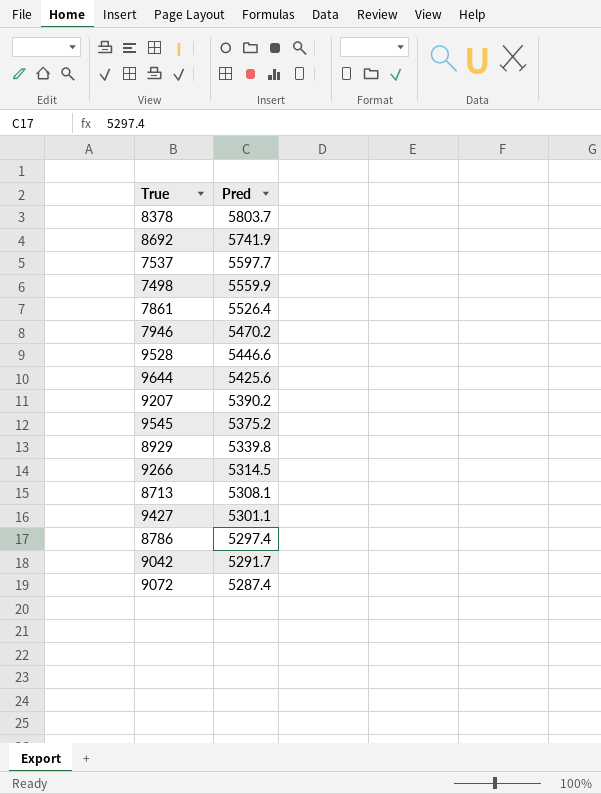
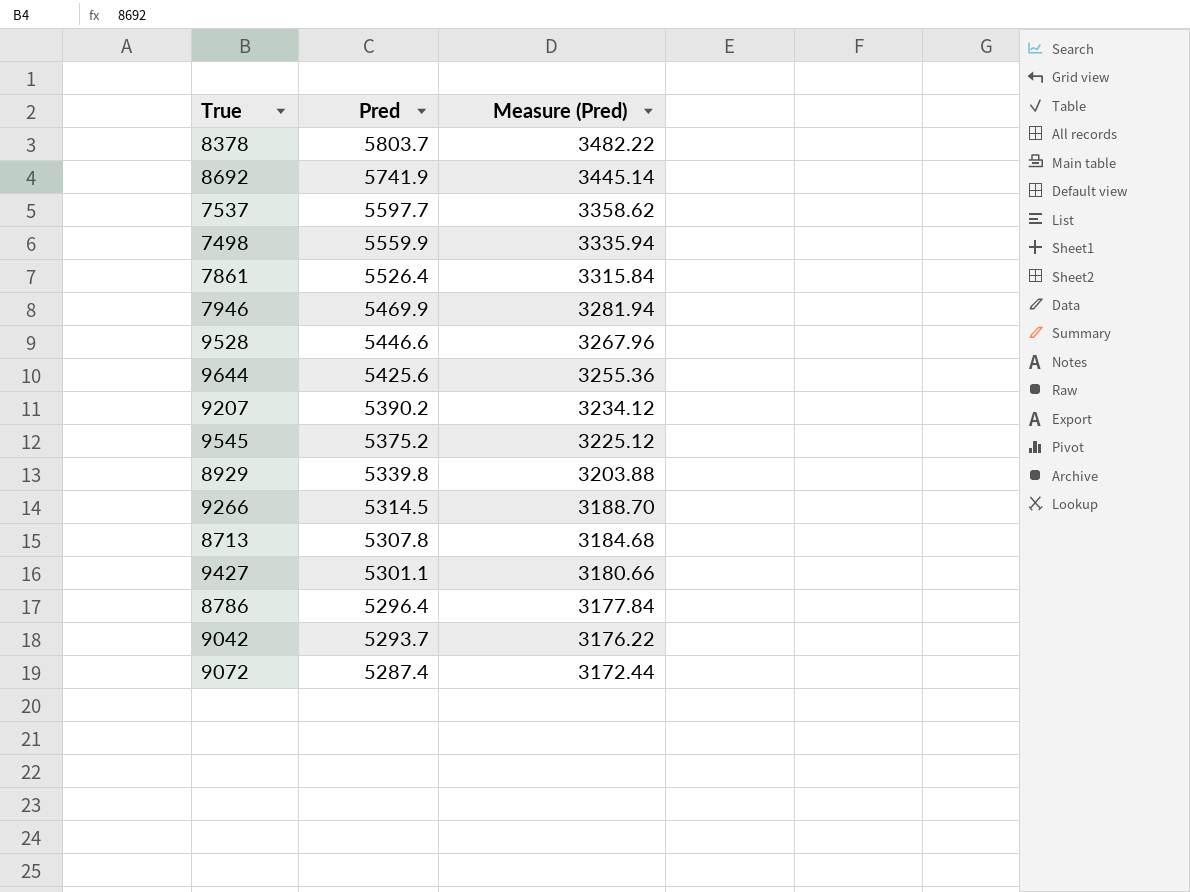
column Measure (Pred) | formula: none -> [Pred] * 0.6
7946 | Pred: 5470.2 -> 5469.9
8713 | Pred: 5308.1 -> 5307.8
8786 | Pred: 5297.4 -> 5296.4
9042 | Pred: 5291.7 -> 5293.7

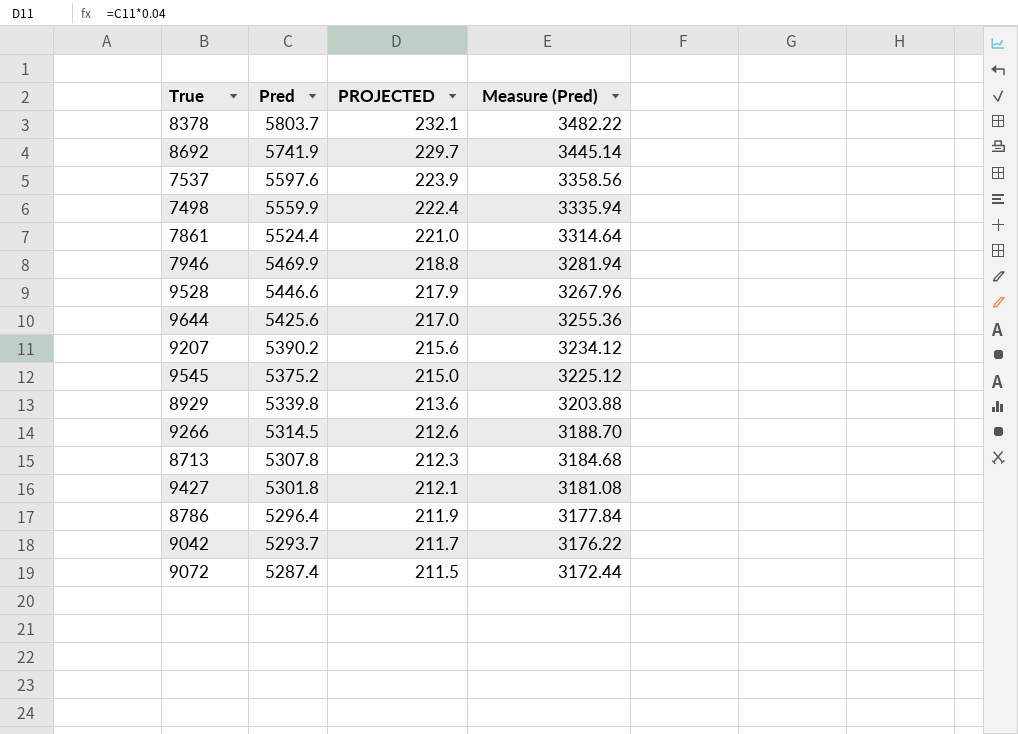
column PROJECTED | formula: none -> [Pred] * 0.04
7537 | Pred: 5597.7 -> 5597.6
7537 | Measure (Pred): 3358.62 -> 3358.56
7861 | Pred: 5526.4 -> 5524.4
7861 | Measure (Pred): 3315.84 -> 3314.64
9427 | Pred: 5301.1 -> 5301.8
9427 | Measure (Pred): 3180.66 -> 3181.08

